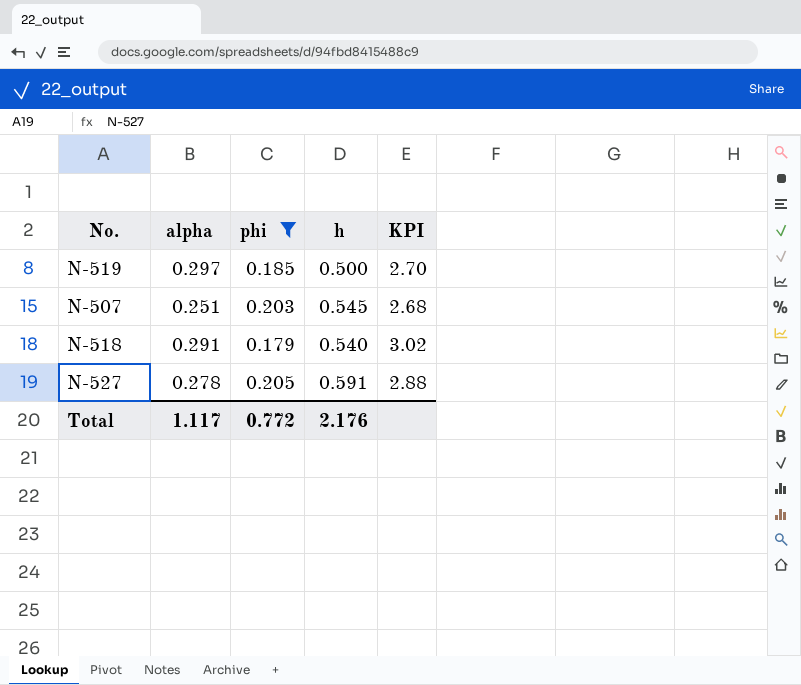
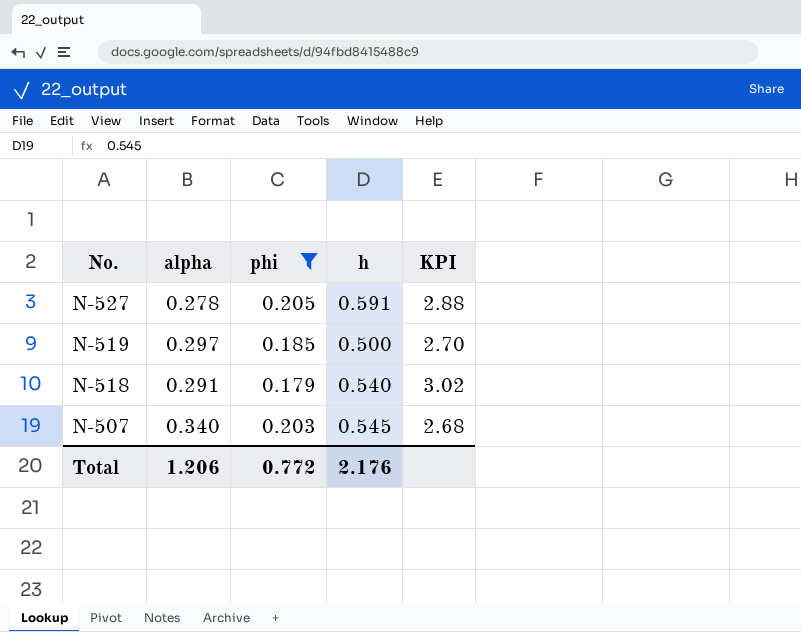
row order: none -> No. descending
N-507 | alpha: 0.251 -> 0.340
Total | alpha: 1.117 -> 1.206

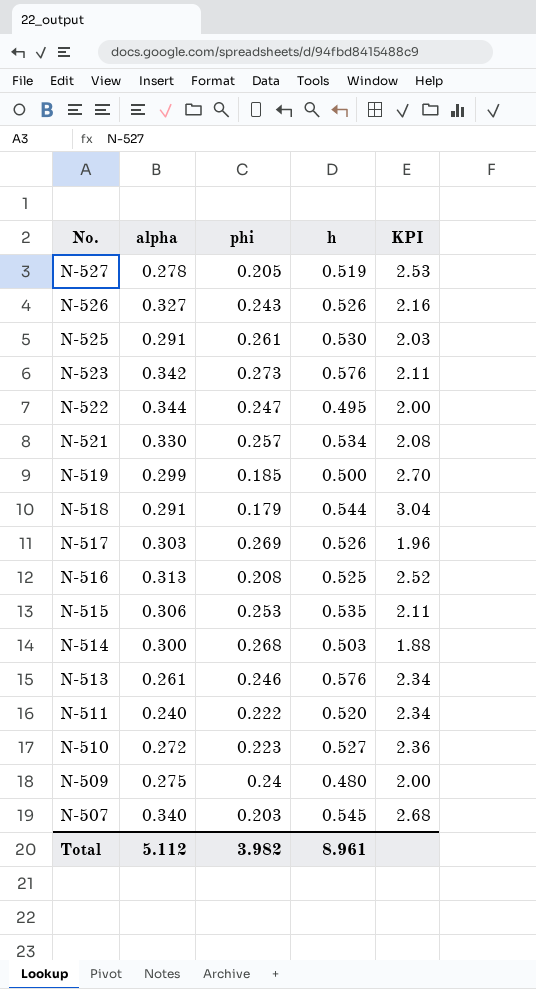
filter: phi <= 0.205 -> none
N-527 | h: 0.591 -> 0.519
N-527 | KPI: 2.88 -> 2.53
N-519 | alpha: 0.297 -> 0.299
N-518 | h: 0.540 -> 0.544
N-518 | KPI: 3.02 -> 3.04
Total | alpha: 1.206 -> 5.112
Total | phi: 0.772 -> 3.982
Total | h: 2.176 -> 8.961

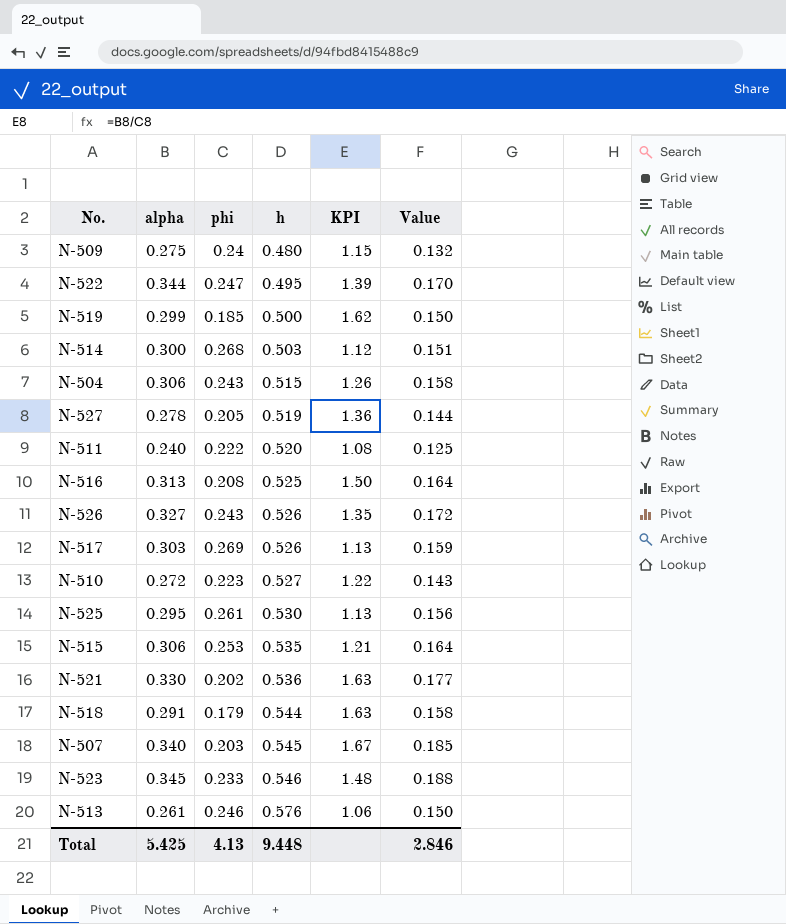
row order: No. descending -> h ascending
column KPI | formula: [h] / [phi] -> [alpha] / [phi]
column Value | formula: none -> [alpha] * [h]
row N-504: none -> 0.306 | 0.243 | 0.515 | 1.26 | 0.158
N-525 | alpha: 0.291 -> 0.295
N-521 | phi: 0.257 -> 0.202
N-521 | h: 0.534 -> 0.536
N-523 | alpha: 0.342 -> 0.345
N-523 | phi: 0.273 -> 0.233
N-523 | h: 0.576 -> 0.546
Total | alpha: 5.112 -> 5.425
Total | phi: 3.982 -> 4.13
Total | h: 8.961 -> 9.448

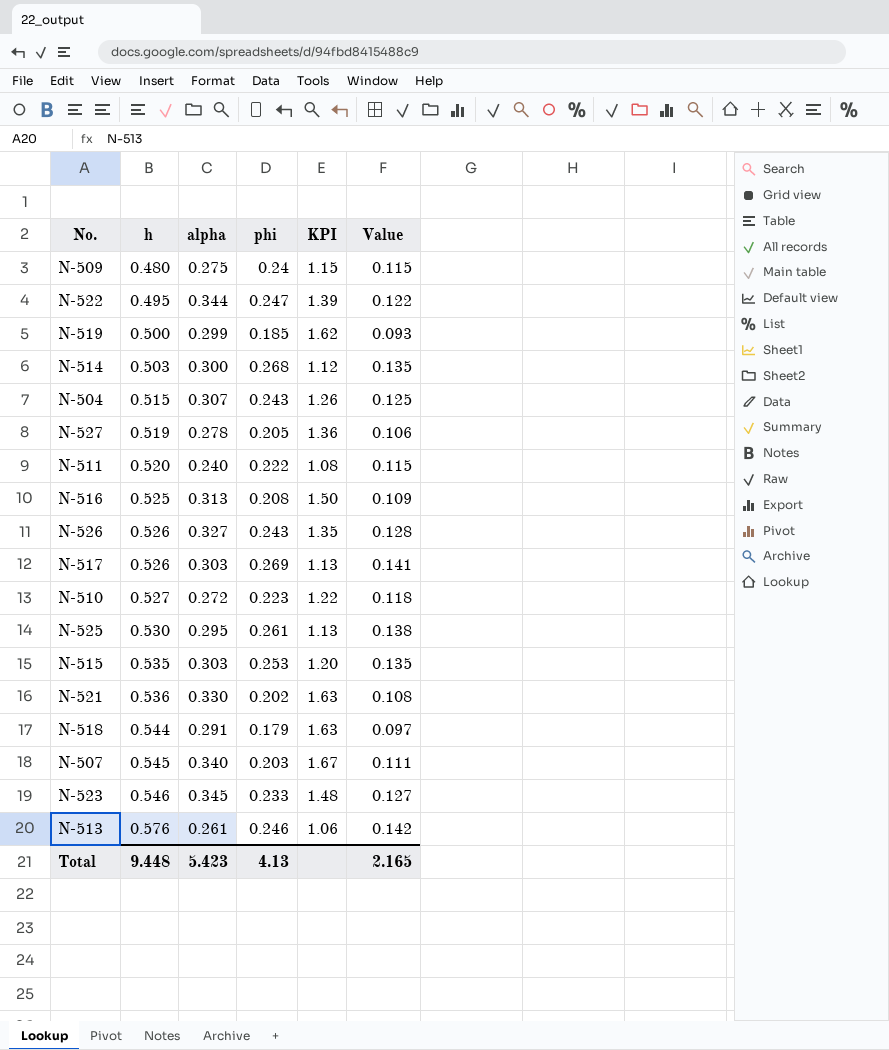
column h | position: 4 -> 2
column Value | formula: [alpha] * [h] -> [h] * [phi]
N-504 | alpha: 0.306 -> 0.307
N-515 | alpha: 0.306 -> 0.303
N-515 | KPI: 1.21 -> 1.20
Total | alpha: 5.425 -> 5.423
Total | Value: 2.846 -> 2.165

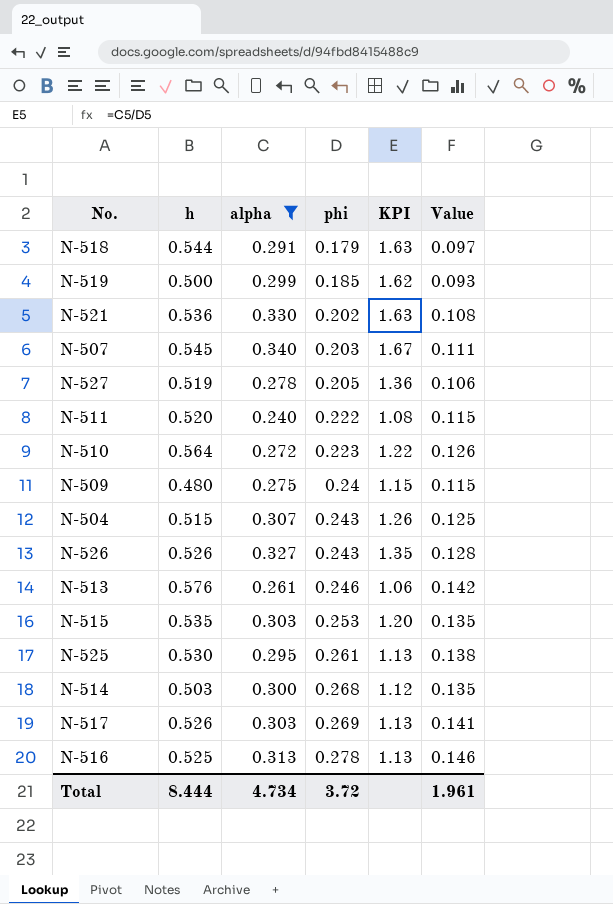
filter: none -> alpha <= 0.340
row order: h ascending -> phi ascending
N-510 | h: 0.527 -> 0.564
N-510 | Value: 0.118 -> 0.126
N-516 | phi: 0.208 -> 0.278
N-516 | KPI: 1.50 -> 1.13
N-516 | Value: 0.109 -> 0.146
Total | h: 9.448 -> 8.444
Total | alpha: 5.423 -> 4.734
Total | phi: 4.13 -> 3.72
Total | Value: 2.165 -> 1.961

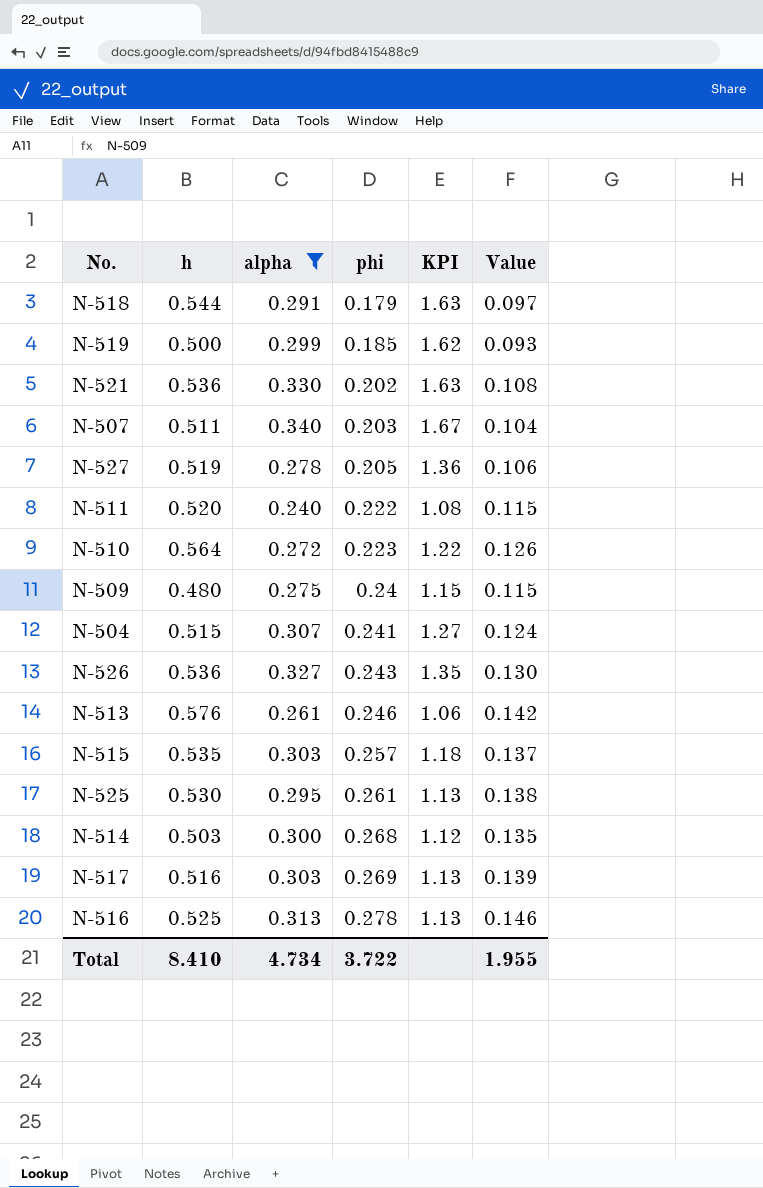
N-507 | h: 0.545 -> 0.511
N-507 | Value: 0.111 -> 0.104
N-504 | phi: 0.243 -> 0.241
N-504 | KPI: 1.26 -> 1.27
N-504 | Value: 0.125 -> 0.124
N-526 | h: 0.526 -> 0.536
N-526 | Value: 0.128 -> 0.130
N-515 | phi: 0.253 -> 0.257
N-515 | KPI: 1.20 -> 1.18
N-515 | Value: 0.135 -> 0.137
N-517 | h: 0.526 -> 0.516
N-517 | Value: 0.141 -> 0.139
Total | h: 8.444 -> 8.410
Total | phi: 3.72 -> 3.722
Total | Value: 1.961 -> 1.955

